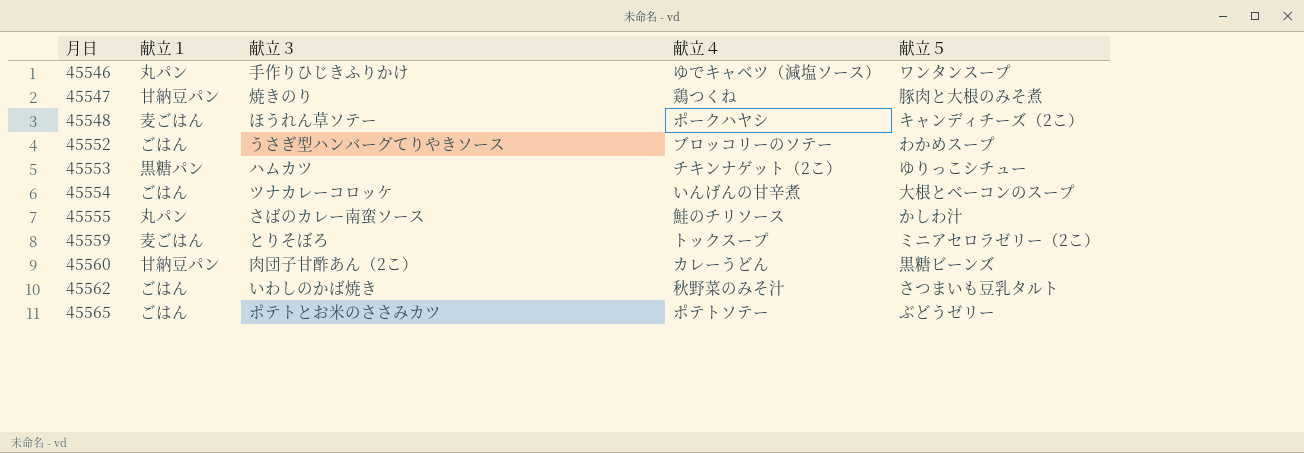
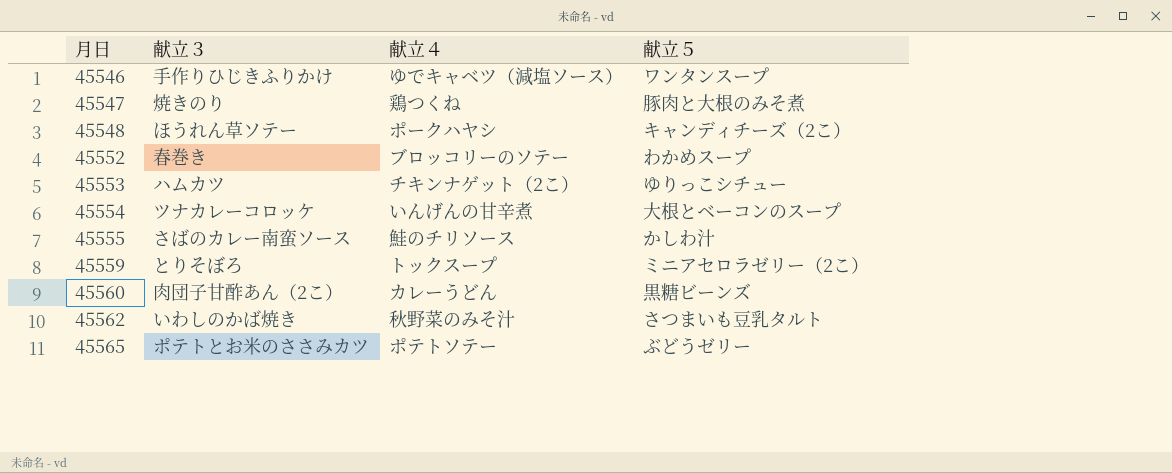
column 献立１ | position: 2 -> none
45552 | 献立３: うさぎ型ハンバーグてりやきソース -> 春巻き

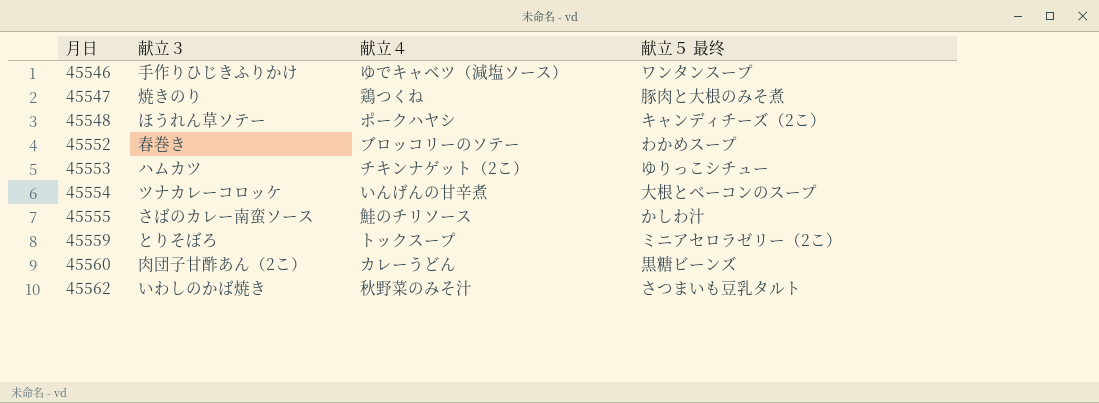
column name: 献立５ -> 献立５ 最终
row 45565: ポテトとお米のささみカツ | ポテトソテー | ぶどうゼリー -> none

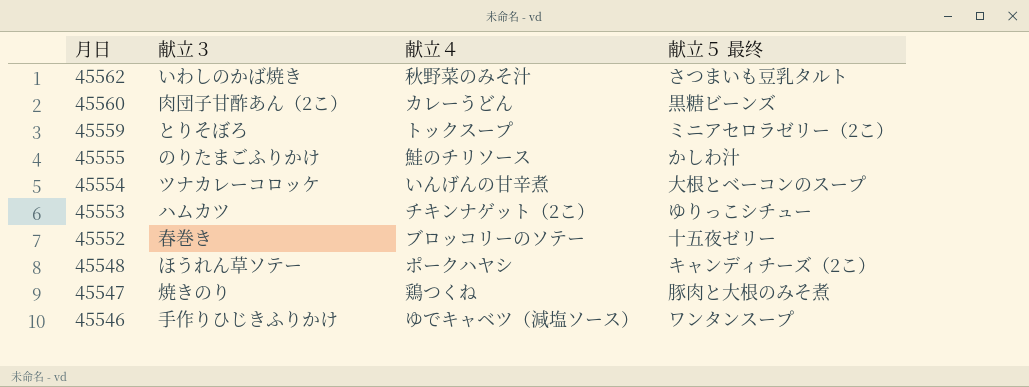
row order: 月日 ascending -> 月日 descending
45555 | 献立３: さばのカレー南蛮ソース -> のりたまごふりかけ
45552 | 献立５ 最终: わかめスープ -> 十五夜ゼリー

